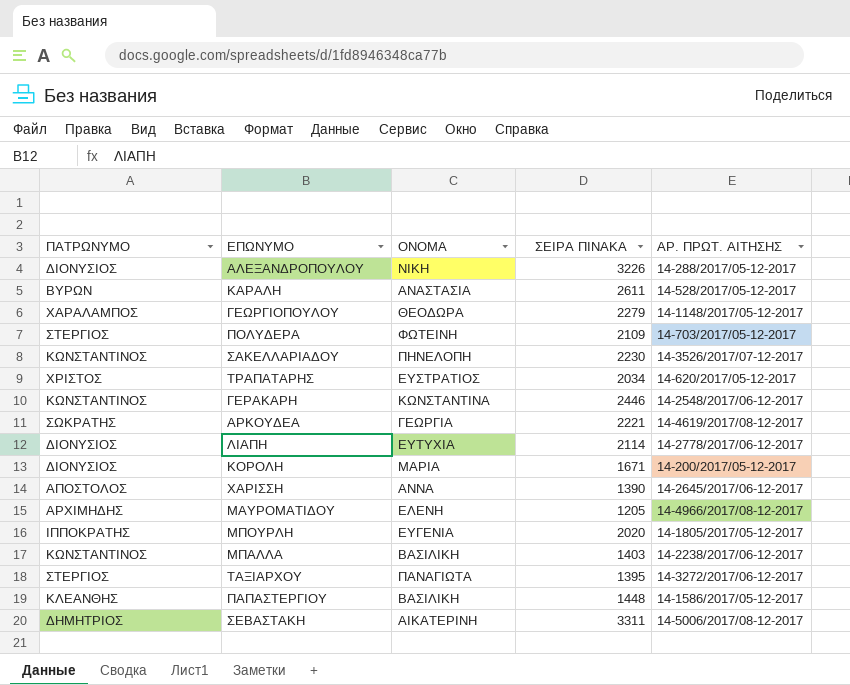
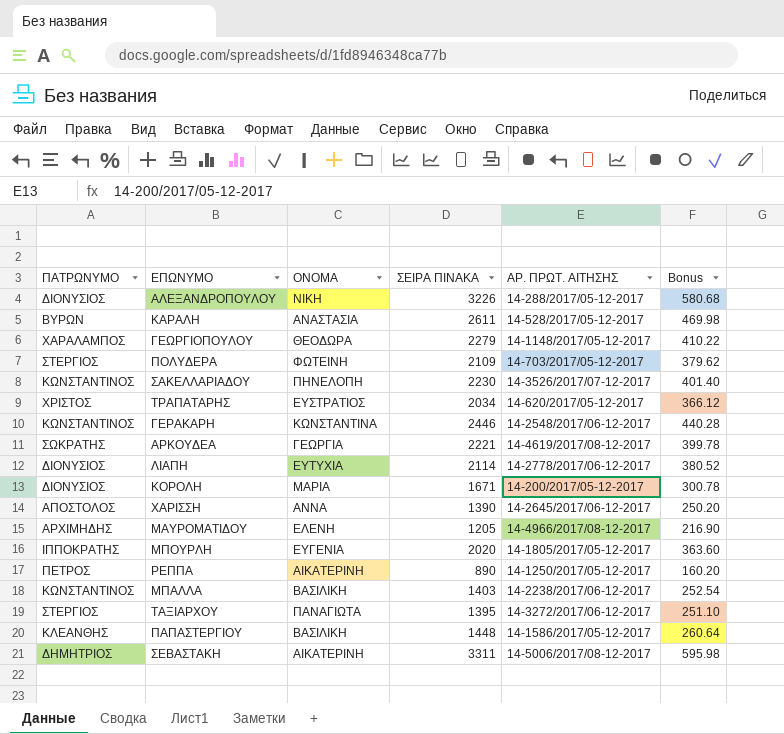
column Bonus | formula: none -> [ΣΕΙΡΑ ΠΙΝΑΚΑ] * 0.18
row ΡΕΠΠΑ: none -> ΠΕΤΡΟΣ | ΑΙΚΑΤΕΡΙΝΗ | 890 | 14-1250/2017/05-12-2017 | 160.20

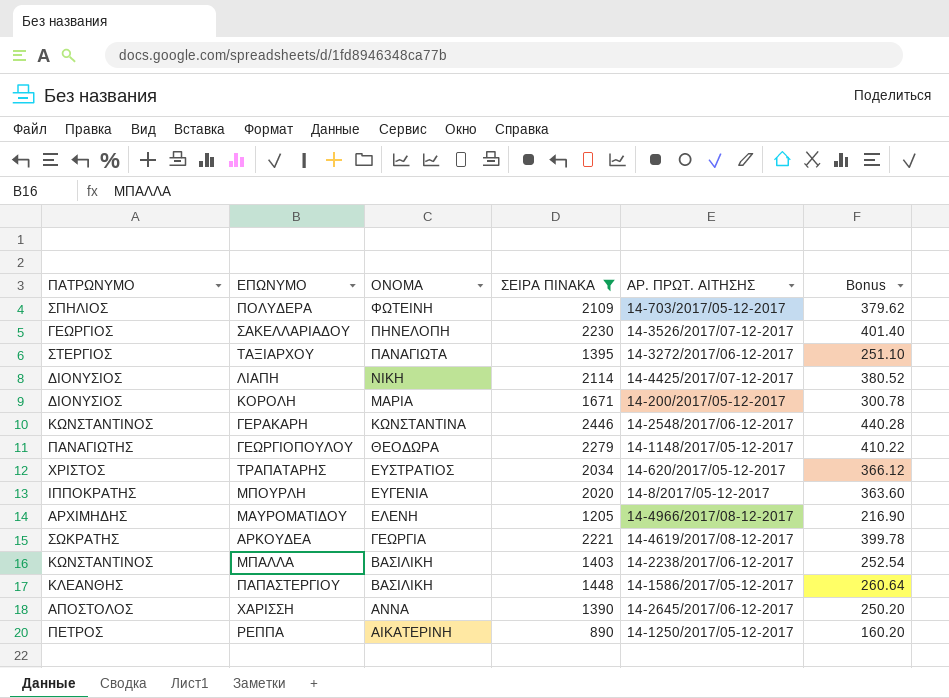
filter: none -> ΣΕΙΡΑ ΠΙΝΑΚΑ <= 2446
row order: none -> ΟΝΟΜΑ descending
ΠΟΛΥΔΕΡΑ | ΠΑΤΡΩΝΥΜΟ: ΣΤΕΡΓΙΟΣ -> ΣΠΗΛΙΟΣ
ΣΑΚΕΛΛΑΡΙΑΔΟΥ | ΠΑΤΡΩΝΥΜΟ: ΚΩΝΣΤΑΝΤΙΝΟΣ -> ΓΕΩΡΓΙΟΣ
ΛΙΑΠΗ | ΟΝΟΜΑ: ΕΥΤΥΧΙΑ -> ΝΙΚΗ
ΛΙΑΠΗ | ΑΡ. ΠΡΩΤ. ΑΙΤΗΣΗΣ: 14-2778/2017/06-12-2017 -> 14-4425/2017/07-12-2017
ΓΕΩΡΓΙΟΠΟΥΛΟΥ | ΠΑΤΡΩΝΥΜΟ: ΧΑΡΑΛΑΜΠΟΣ -> ΠΑΝΑΓΙΩΤΗΣ
ΜΠΟΥΡΛΗ | ΑΡ. ΠΡΩΤ. ΑΙΤΗΣΗΣ: 14-1805/2017/05-12-2017 -> 14-8/2017/05-12-2017

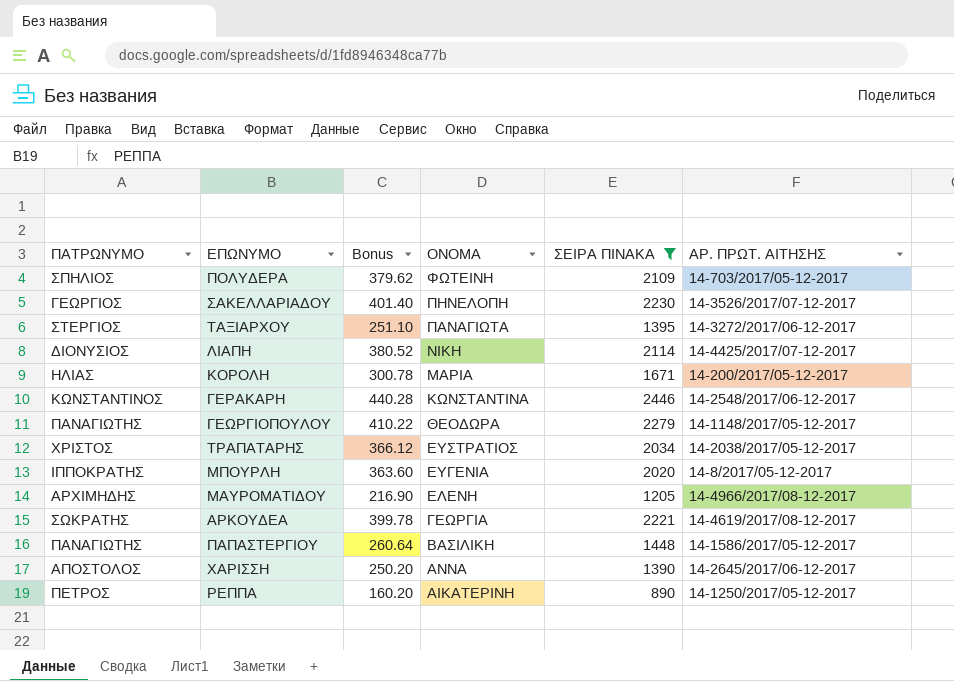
column Bonus | position: 6 -> 3
row ΜΠΑΛΛΑ: ΚΩΝΣΤΑΝΤΙΝΟΣ | ΒΑΣΙΛΙΚΗ | 1403 | 14-2238/2017/06-12-2017 | 252.54 -> none
ΚΟΡΟΛΗ | ΠΑΤΡΩΝΥΜΟ: ΔΙΟΝΥΣΙΟΣ -> ΗΛΙΑΣ
ΤΡΑΠΑΤΑΡΗΣ | ΑΡ. ΠΡΩΤ. ΑΙΤΗΣΗΣ: 14-620/2017/05-12-2017 -> 14-2038/2017/05-12-2017
ΠΑΠΑΣΤΕΡΓΙΟΥ | ΠΑΤΡΩΝΥΜΟ: ΚΛΕΑΝΘΗΣ -> ΠΑΝΑΓΙΩΤΗΣ

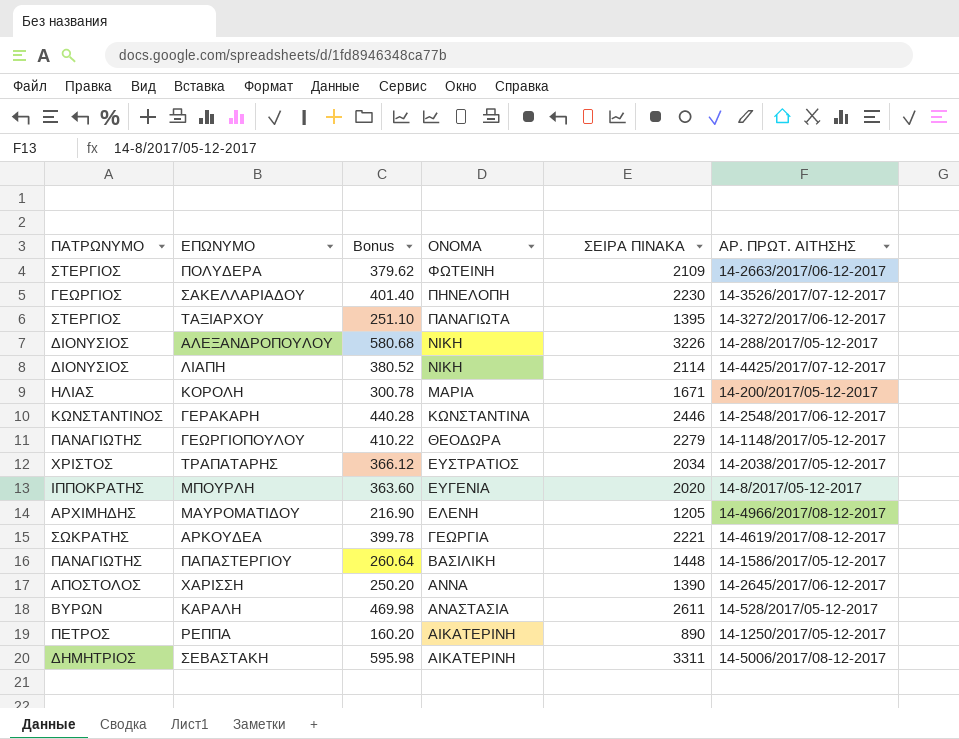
filter: ΣΕΙΡΑ ΠΙΝΑΚΑ <= 2446 -> none
ΠΟΛΥΔΕΡΑ | ΠΑΤΡΩΝΥΜΟ: ΣΠΗΛΙΟΣ -> ΣΤΕΡΓΙΟΣ
ΠΟΛΥΔΕΡΑ | ΑΡ. ΠΡΩΤ. ΑΙΤΗΣΗΣ: 14-703/2017/05-12-2017 -> 14-2663/2017/06-12-2017

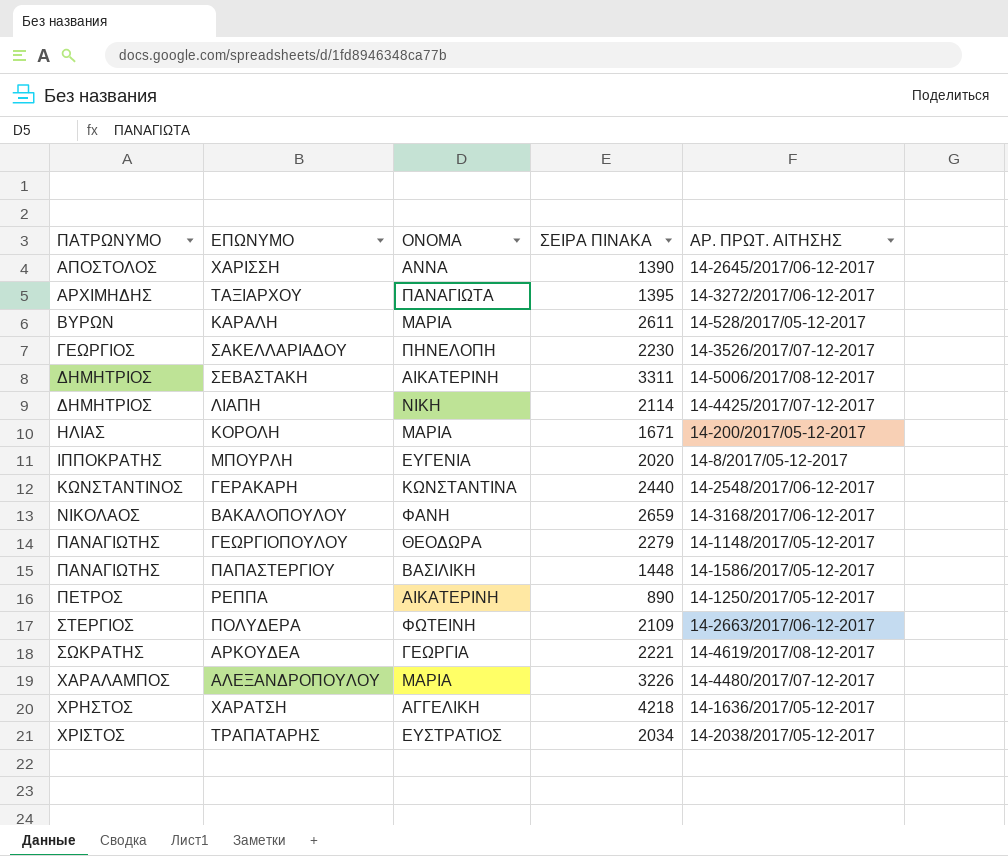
row order: ΟΝΟΜΑ descending -> ΠΑΤΡΩΝΥΜΟ ascending
column Bonus | formula: [ΣΕΙΡΑ ΠΙΝΑΚΑ] * 0.18 -> none
row ΜΑΥΡΟΜΑΤΙΔΟΥ: ΑΡΧΙΜΗΔΗΣ | 216.90 | ΕΛΕΝΗ | 1205 | 14-4966/2017/08-12-2017 -> none
ΤΑΞΙΑΡΧΟΥ | ΠΑΤΡΩΝΥΜΟ: ΣΤΕΡΓΙΟΣ -> ΑΡΧΙΜΗΔΗΣ
ΚΑΡΑΛΗ | ΟΝΟΜΑ: ΑΝΑΣΤΑΣΙΑ -> ΜΑΡΙΑ
ΛΙΑΠΗ | ΠΑΤΡΩΝΥΜΟ: ΔΙΟΝΥΣΙΟΣ -> ΔΗΜΗΤΡΙΟΣ
ΓΕΡΑΚΑΡΗ | ΣΕΙΡΑ ΠΙΝΑΚΑ: 2446 -> 2440
row ΒΑΚΑΛΟΠΟΥΛΟΥ: none -> ΝΙΚΟΛΑΟΣ | ΦΑΝΗ | 2659 | 14-3168/2017/06-12-2017
ΑΛΕΞΑΝΔΡΟΠΟΥΛΟΥ | ΠΑΤΡΩΝΥΜΟ: ΔΙΟΝΥΣΙΟΣ -> ΧΑΡΑΛΑΜΠΟΣ
ΑΛΕΞΑΝΔΡΟΠΟΥΛΟΥ | ΟΝΟΜΑ: ΝΙΚΗ -> ΜΑΡΙΑ
ΑΛΕΞΑΝΔΡΟΠΟΥΛΟΥ | ΑΡ. ΠΡΩΤ. ΑΙΤΗΣΗΣ: 14-288/2017/05-12-2017 -> 14-4480/2017/07-12-2017
row ΧΑΡΑΤΣΗ: none -> ΧΡΗΣΤΟΣ | ΑΓΓΕΛΙΚΗ | 4218 | 14-1636/2017/05-12-2017

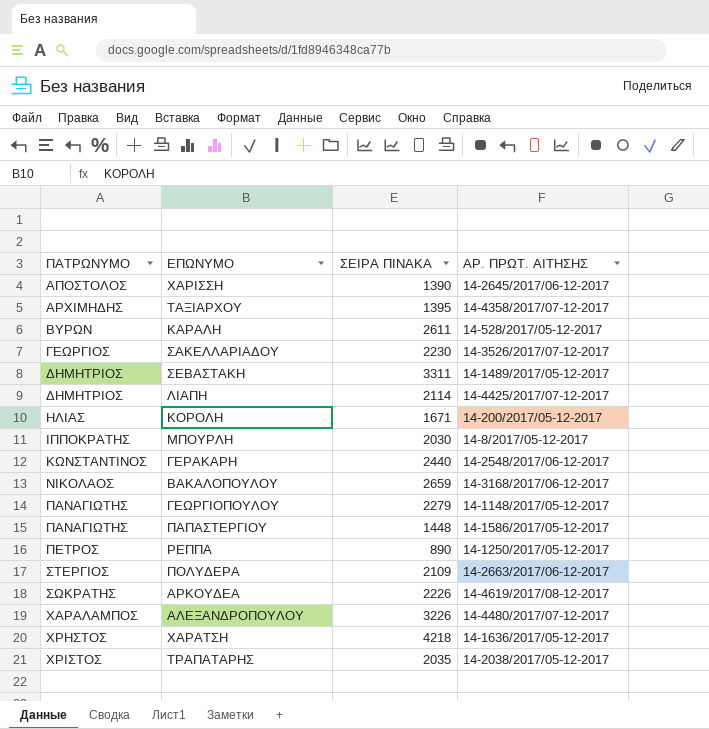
column ΟΝΟΜΑ | position: 3 -> none
ΤΑΞΙΑΡΧΟΥ | ΑΡ. ΠΡΩΤ. ΑΙΤΗΣΗΣ: 14-3272/2017/06-12-2017 -> 14-4358/2017/07-12-2017
ΣΕΒΑΣΤΑΚΗ | ΑΡ. ΠΡΩΤ. ΑΙΤΗΣΗΣ: 14-5006/2017/08-12-2017 -> 14-1489/2017/05-12-2017
ΜΠΟΥΡΛΗ | ΣΕΙΡΑ ΠΙΝΑΚΑ: 2020 -> 2030
ΑΡΚΟΥΔΕΑ | ΣΕΙΡΑ ΠΙΝΑΚΑ: 2221 -> 2226
ΤΡΑΠΑΤΑΡΗΣ | ΣΕΙΡΑ ΠΙΝΑΚΑ: 2034 -> 2035

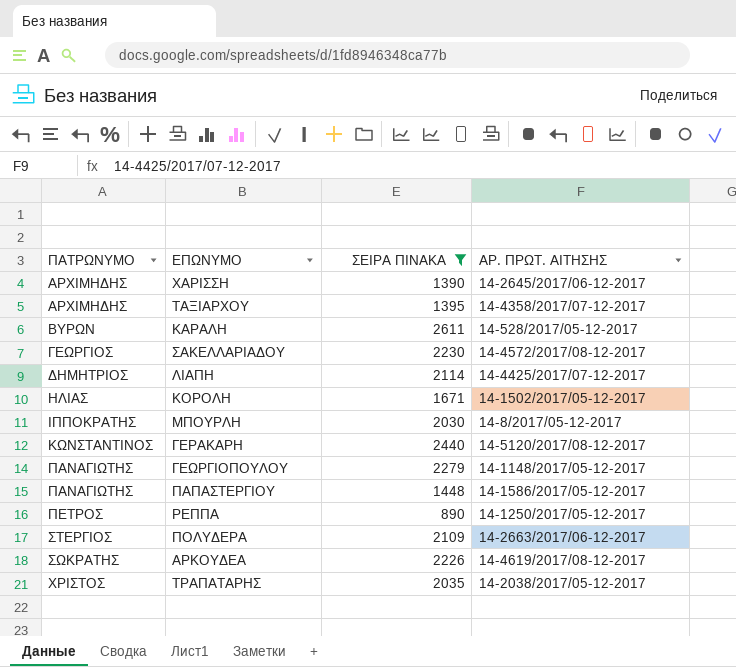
filter: none -> ΣΕΙΡΑ ΠΙΝΑΚΑ <= 2611
ΧΑΡΙΣΣΗ | ΠΑΤΡΩΝΥΜΟ: ΑΠΟΣΤΟΛΟΣ -> ΑΡΧΙΜΗΔΗΣ
ΣΑΚΕΛΛΑΡΙΑΔΟΥ | ΑΡ. ΠΡΩΤ. ΑΙΤΗΣΗΣ: 14-3526/2017/07-12-2017 -> 14-4572/2017/08-12-2017
ΚΟΡΟΛΗ | ΑΡ. ΠΡΩΤ. ΑΙΤΗΣΗΣ: 14-200/2017/05-12-2017 -> 14-1502/2017/05-12-2017
ΓΕΡΑΚΑΡΗ | ΑΡ. ΠΡΩΤ. ΑΙΤΗΣΗΣ: 14-2548/2017/06-12-2017 -> 14-5120/2017/08-12-2017

